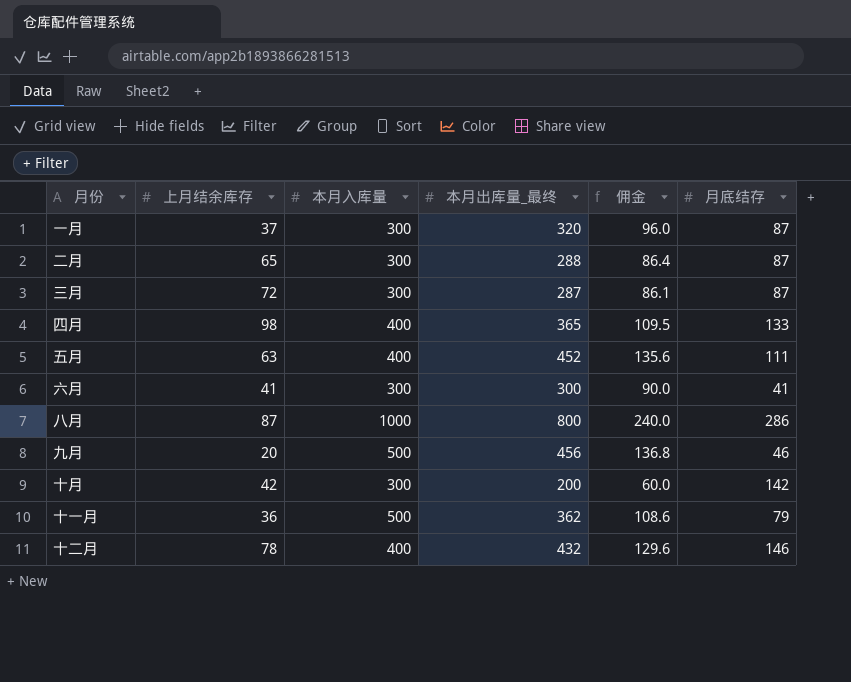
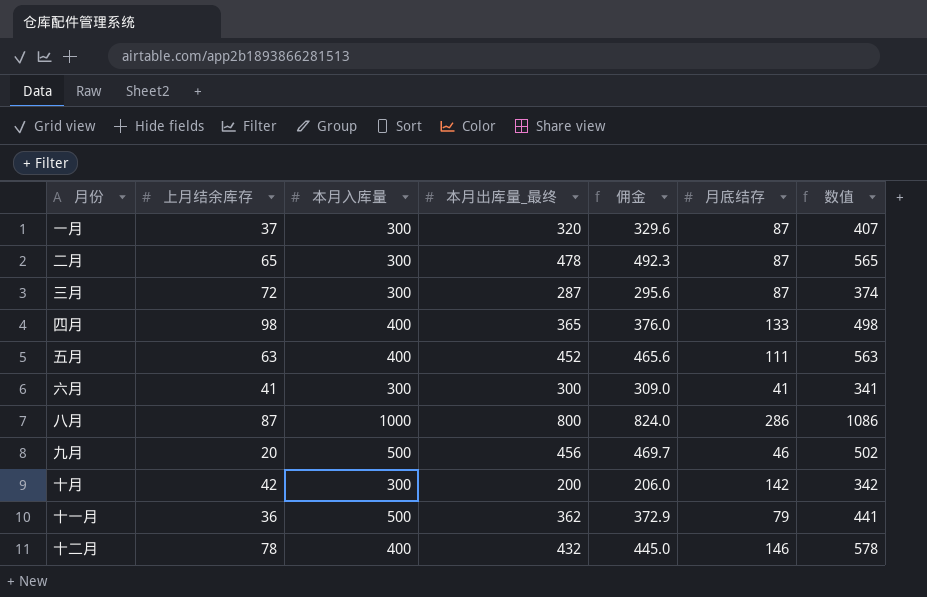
column 佣金 | formula: [本月出库量_最终] * 0.3 -> [本月出库量_最终] * 1.03
column 数值 | formula: none -> [本月出库量_最终] + [月底结存]
二月 | 本月出库量_最终: 288 -> 478

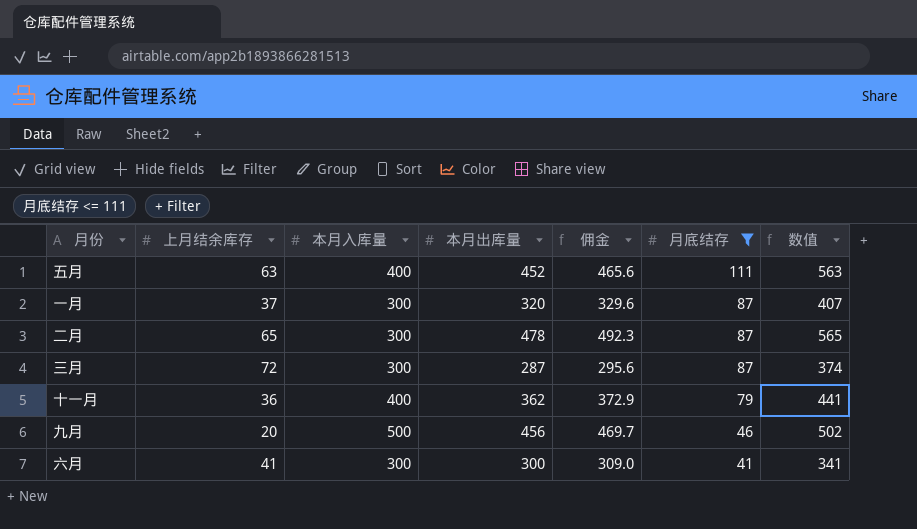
filter: none -> 月底结存 <= 111
row order: none -> 月底结存 descending
column name: 本月出库量_最终 -> 本月出库量
十一月 | 本月入库量: 500 -> 400

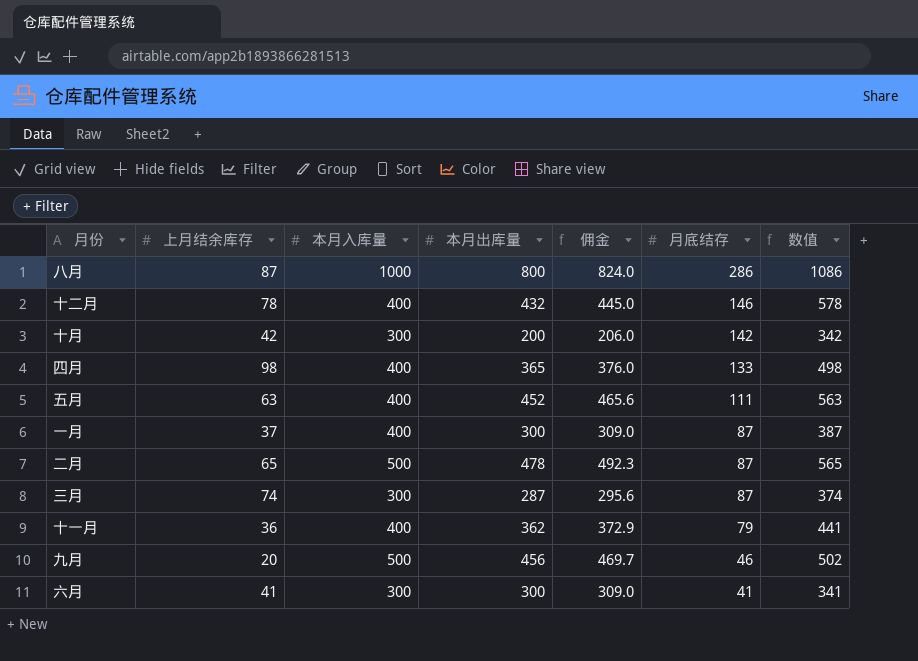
filter: 月底结存 <= 111 -> none
一月 | 本月入库量: 300 -> 400
一月 | 本月出库量: 320 -> 300
一月 | 佣金: 329.6 -> 309.0
一月 | 数值: 407 -> 387
二月 | 本月入库量: 300 -> 500
三月 | 上月结余库存: 72 -> 74

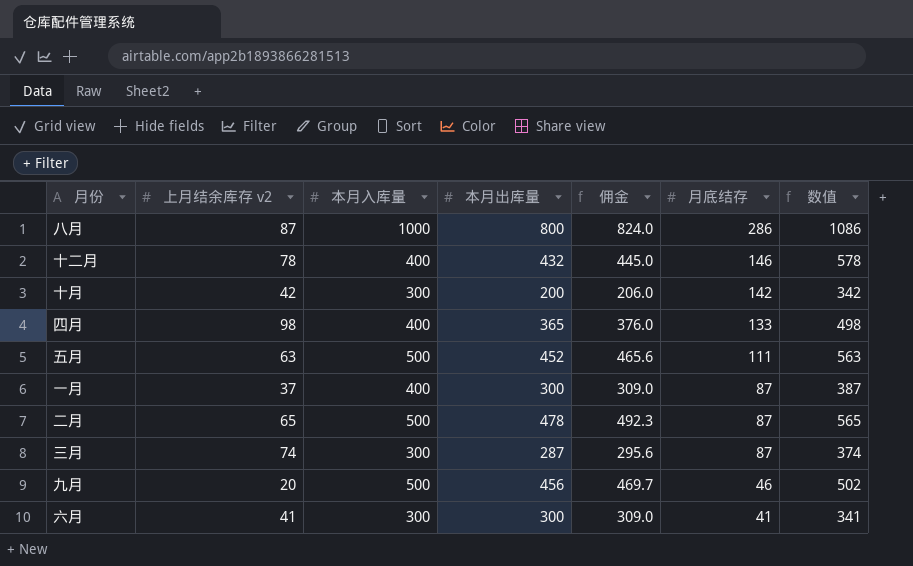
column name: 上月结余库存 -> 上月结余库存 v2
row 十一月: 36 | 400 | 362 | 372.9 | 79 | 441 -> none
五月 | 本月入库量: 400 -> 500

